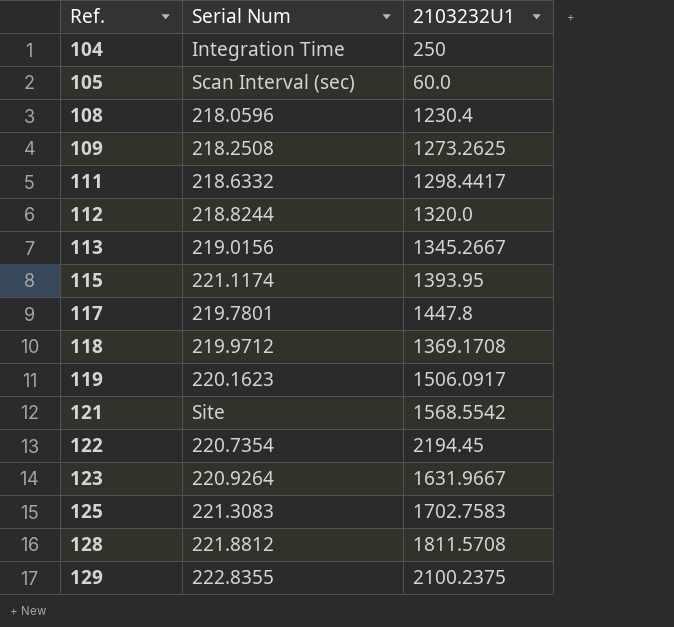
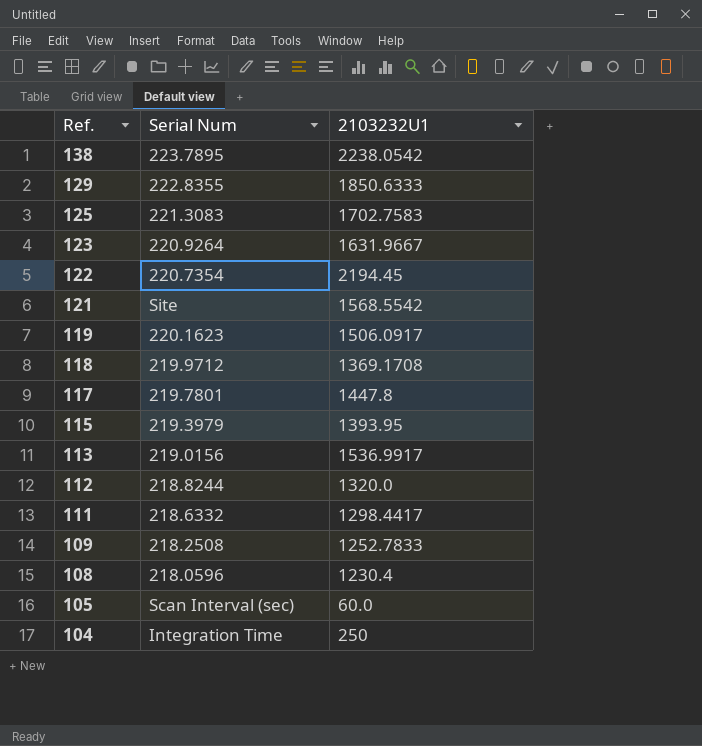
row order: Ref. ascending -> Ref. descending
row 128: 221.8812 | 1811.5708 -> none
row 138: none -> 223.7895 | 2238.0542
129 | 2103232U1: 2100.2375 -> 1850.6333
115 | Serial Num: 221.1174 -> 219.3979
113 | 2103232U1: 1345.2667 -> 1536.9917
109 | 2103232U1: 1273.2625 -> 1252.7833

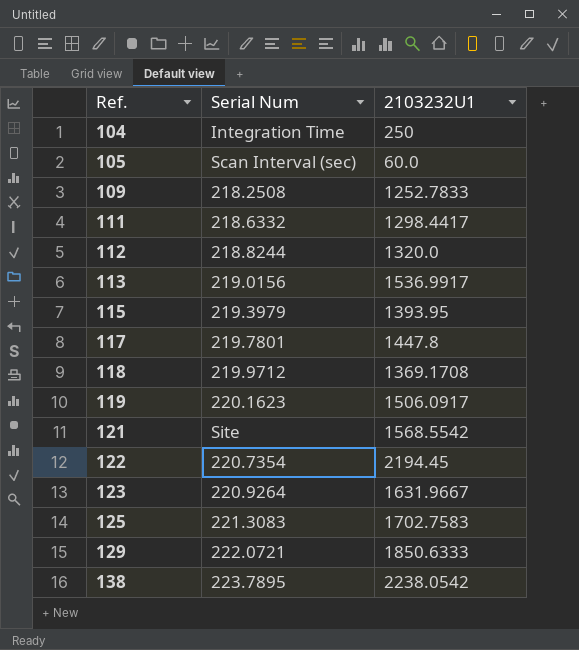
row order: Ref. descending -> Ref. ascending
row 108: 218.0596 | 1230.4 -> none
129 | Serial Num: 222.8355 -> 222.0721

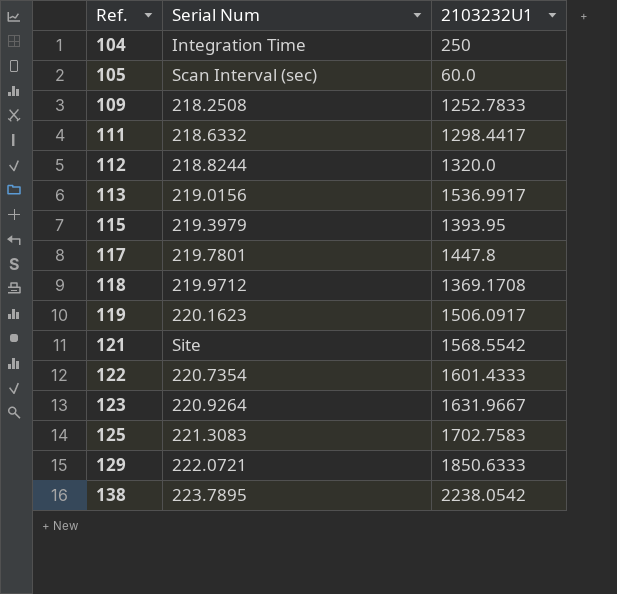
122 | 2103232U1: 2194.45 -> 1601.4333

